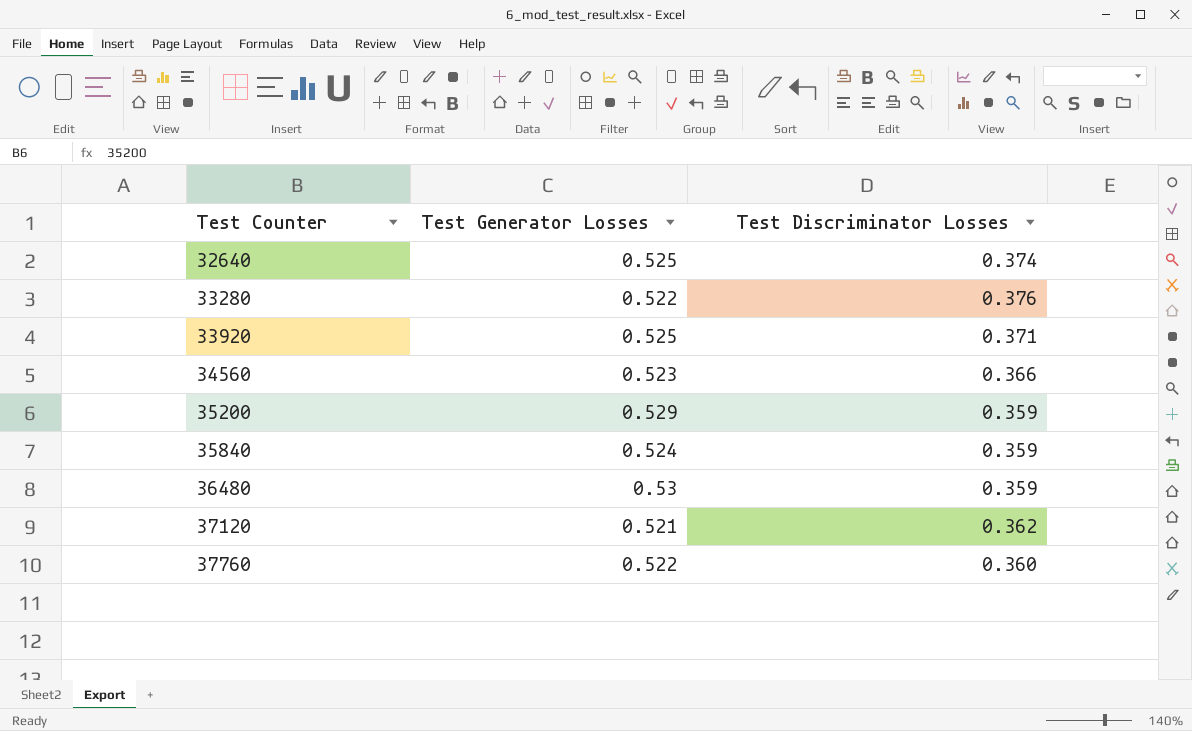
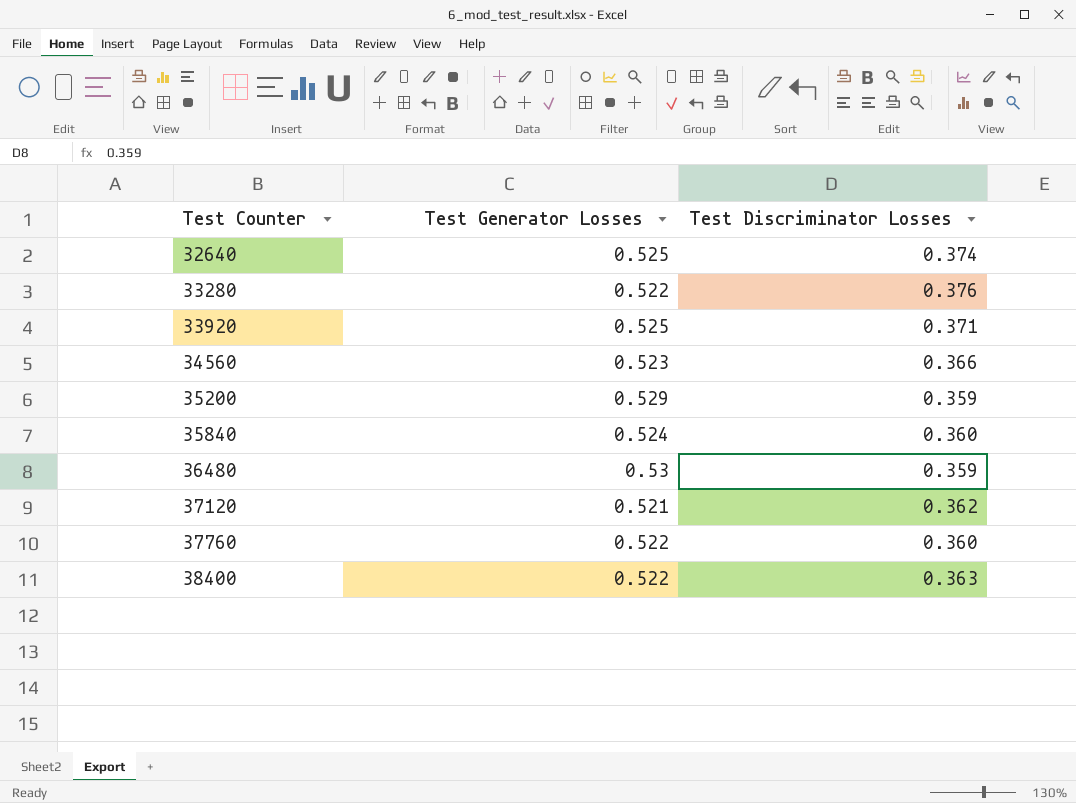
35840 | Test Discriminator Losses: 0.359 -> 0.360
row 38400: none -> 0.522 | 0.363

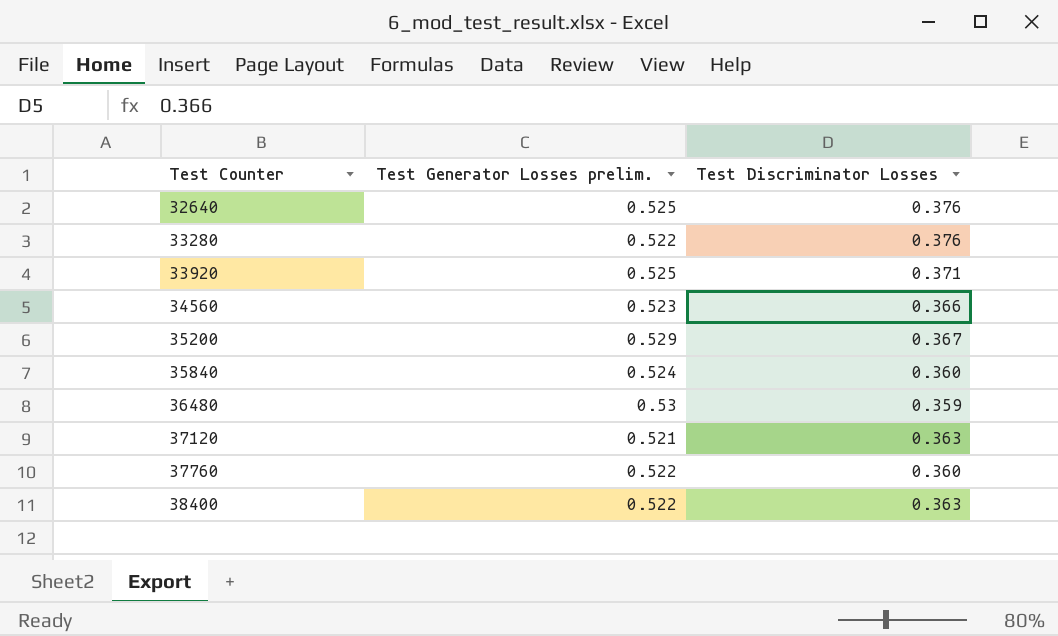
column name: Test Generator Losses -> Test Generator Losses prelim.
32640 | Test Discriminator Losses: 0.374 -> 0.376
35200 | Test Discriminator Losses: 0.359 -> 0.367
37120 | Test Discriminator Losses: 0.362 -> 0.363

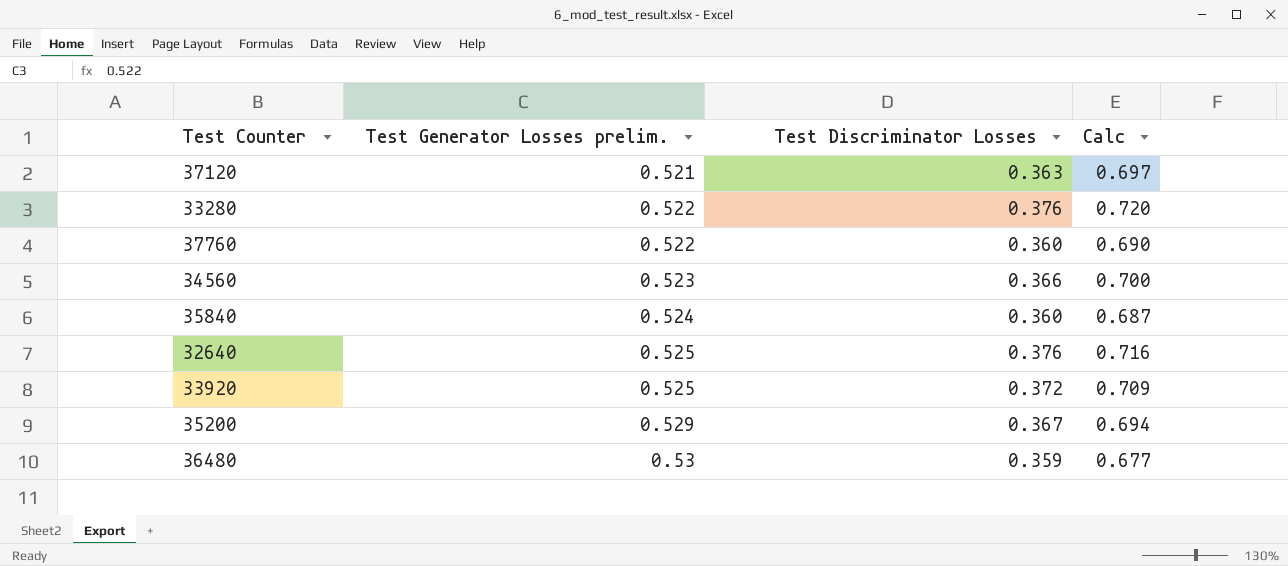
row order: Test Counter ascending -> Test Generator Losses prelim. ascending
column Calc | formula: none -> [Test Discriminator Losses] / [Test Generator Losses prelim.]
row 38400: 0.522 | 0.363 -> none
33920 | Test Discriminator Losses: 0.371 -> 0.372

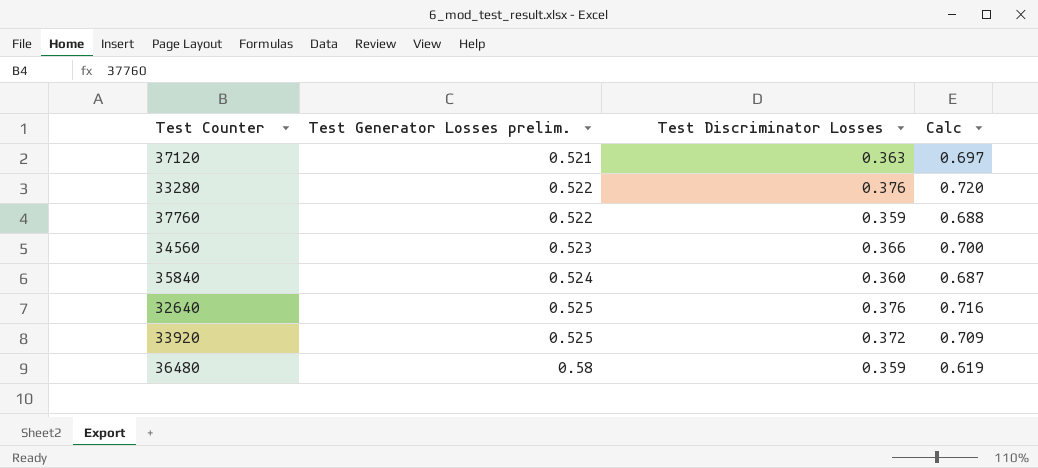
row 35200: 0.529 | 0.367 | 0.694 -> none
37760 | Test Discriminator Losses: 0.360 -> 0.359
37760 | Calc: 0.690 -> 0.688
36480 | Test Generator Losses prelim.: 0.53 -> 0.58
36480 | Calc: 0.677 -> 0.619

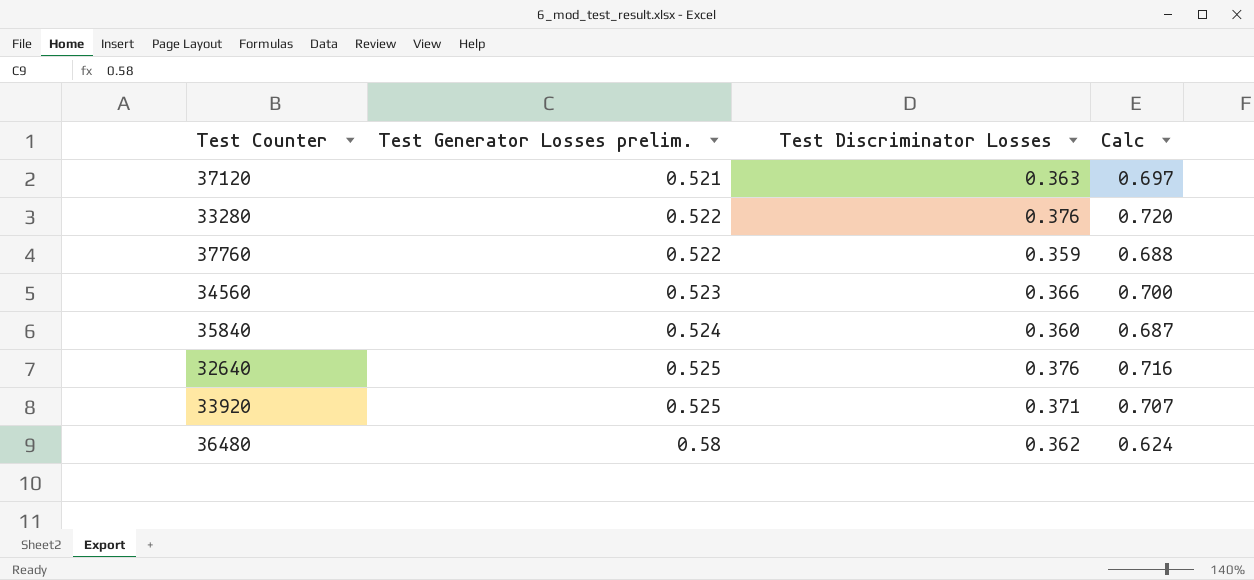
33920 | Test Discriminator Losses: 0.372 -> 0.371
33920 | Calc: 0.709 -> 0.707
36480 | Test Discriminator Losses: 0.359 -> 0.362
36480 | Calc: 0.619 -> 0.624

